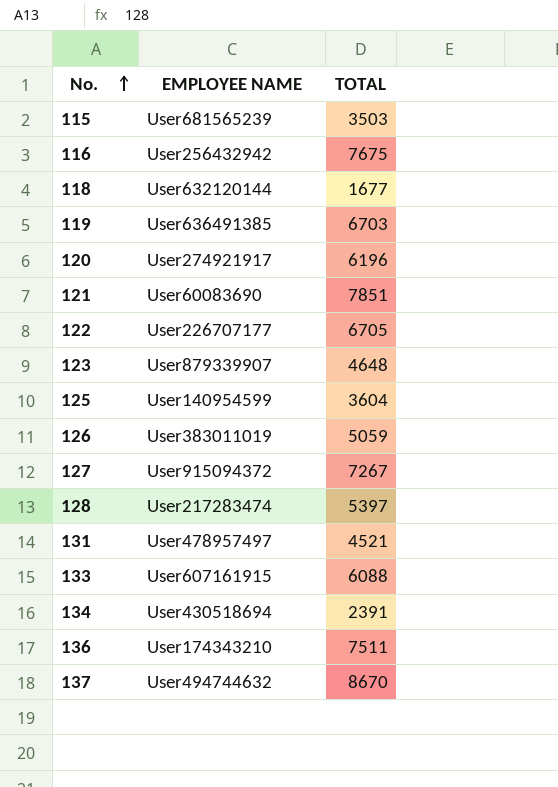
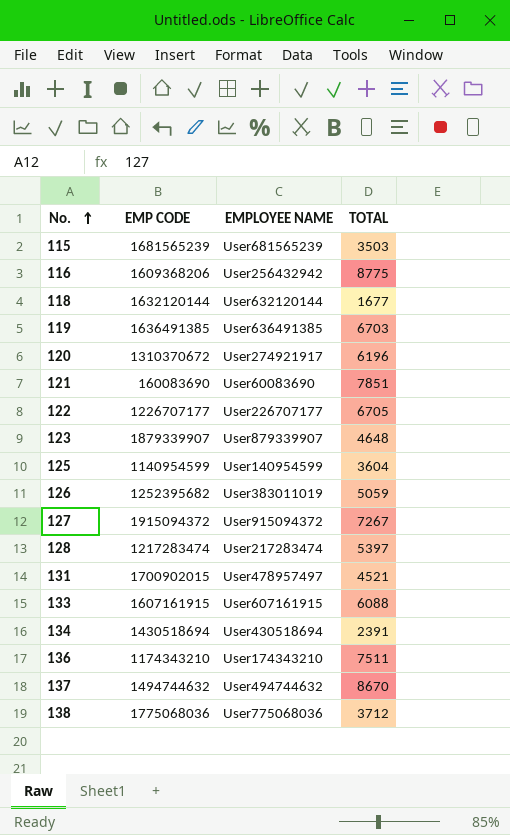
column EMP CODE | position: none -> 2
116 | TOTAL: 7675 -> 8775
row 138: none -> 1775068036 | User775068036 | 3712

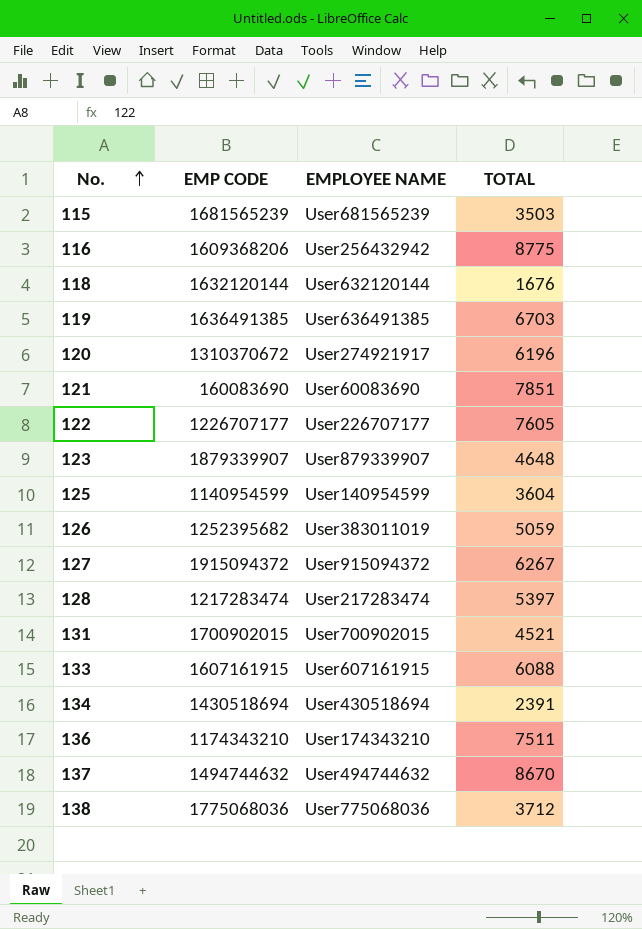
118 | TOTAL: 1677 -> 1676
122 | TOTAL: 6705 -> 7605
127 | TOTAL: 7267 -> 6267
131 | EMPLOYEE NAME: User478957497 -> User700902015

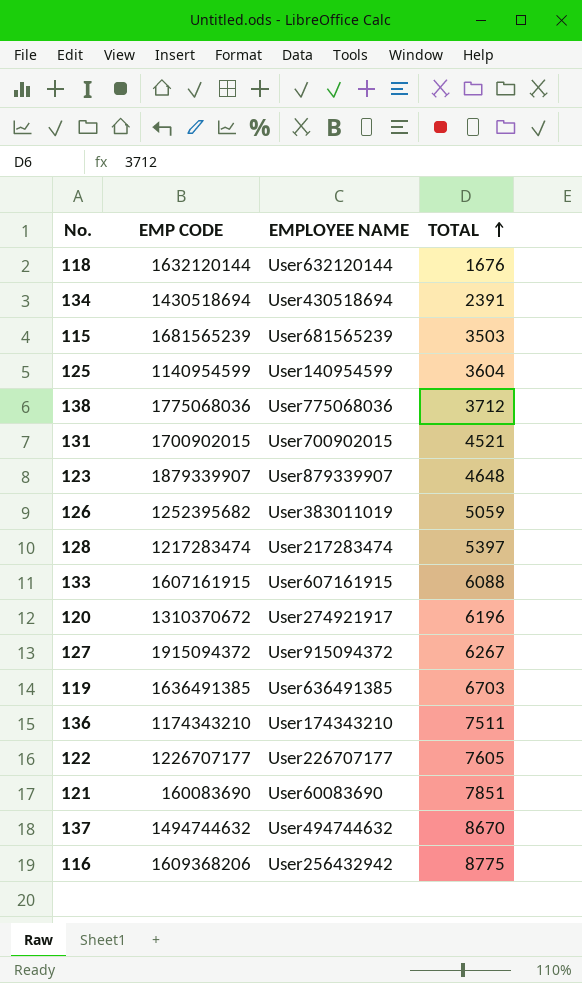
row order: No. ascending -> TOTAL ascending

